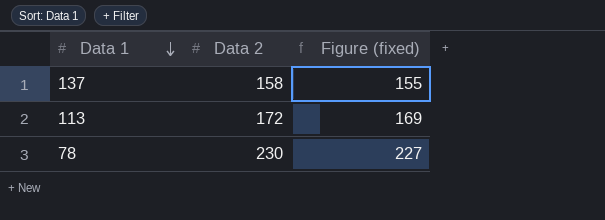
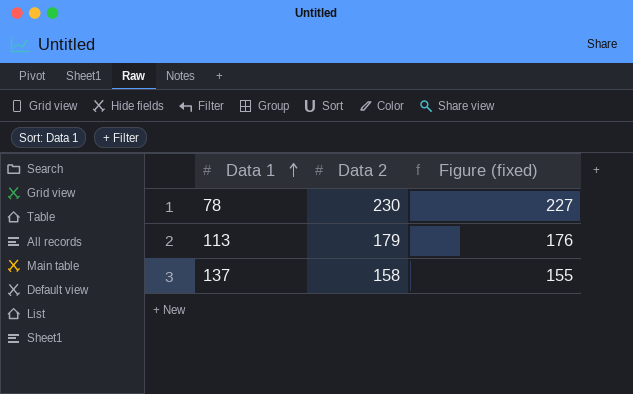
row order: Data 1 descending -> Data 1 ascending
113 | Data 2: 172 -> 179
113 | Figure (fixed): 169 -> 176

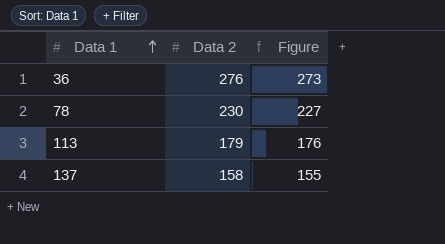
column name: Figure (fixed) -> Figure
row 36: none -> 276 | 273

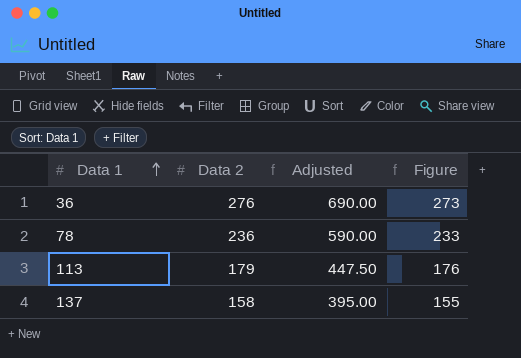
column Adjusted | formula: none -> [Data 2] * 2.5
78 | Data 2: 230 -> 236
78 | Figure: 227 -> 233

